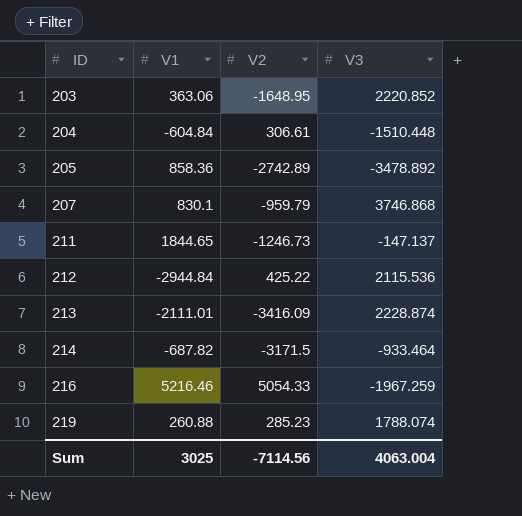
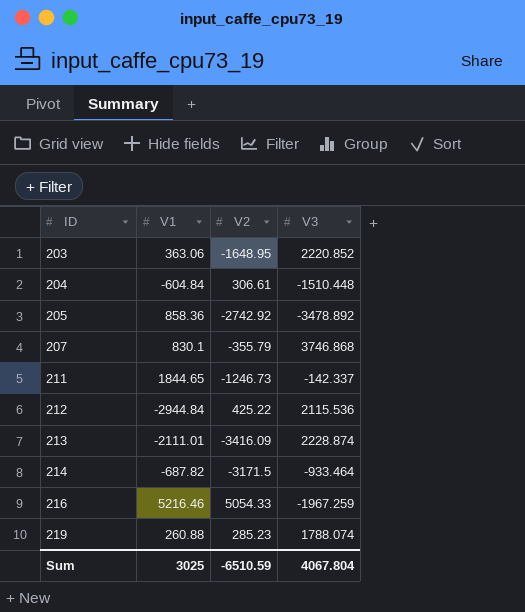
205 | V2: -2742.89 -> -2742.92
207 | V2: -959.79 -> -355.79
211 | V3: -147.137 -> -142.337
Sum | V2: -7114.56 -> -6510.59
Sum | V3: 4063.004 -> 4067.804

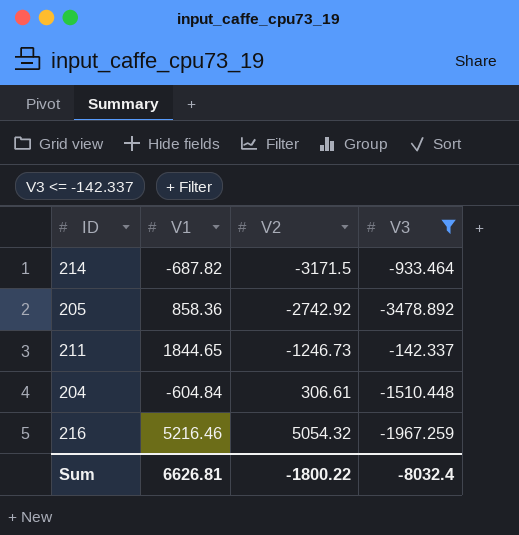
filter: none -> V3 <= -142.337
row order: ID ascending -> V2 ascending
216 | V2: 5054.33 -> 5054.32
Sum | V1: 3025 -> 6626.81
Sum | V2: -6510.59 -> -1800.22
Sum | V3: 4067.804 -> -8032.4

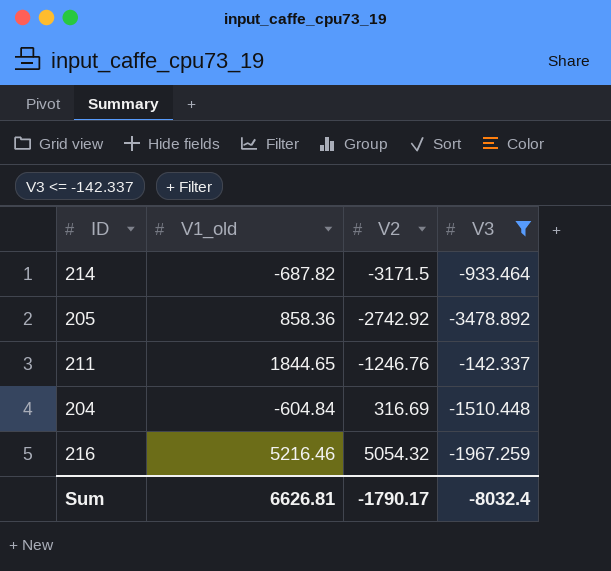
column name: V1 -> V1_old
211 | V2: -1246.73 -> -1246.76
204 | V2: 306.61 -> 316.69
Sum | V2: -1800.22 -> -1790.17

